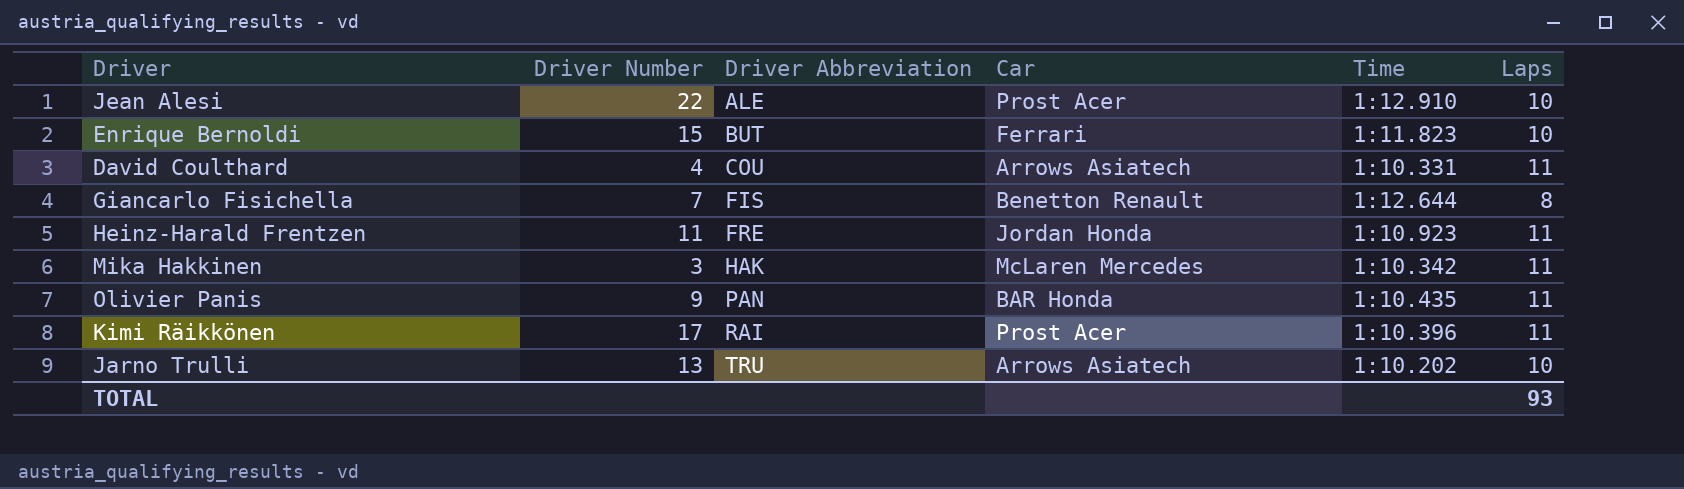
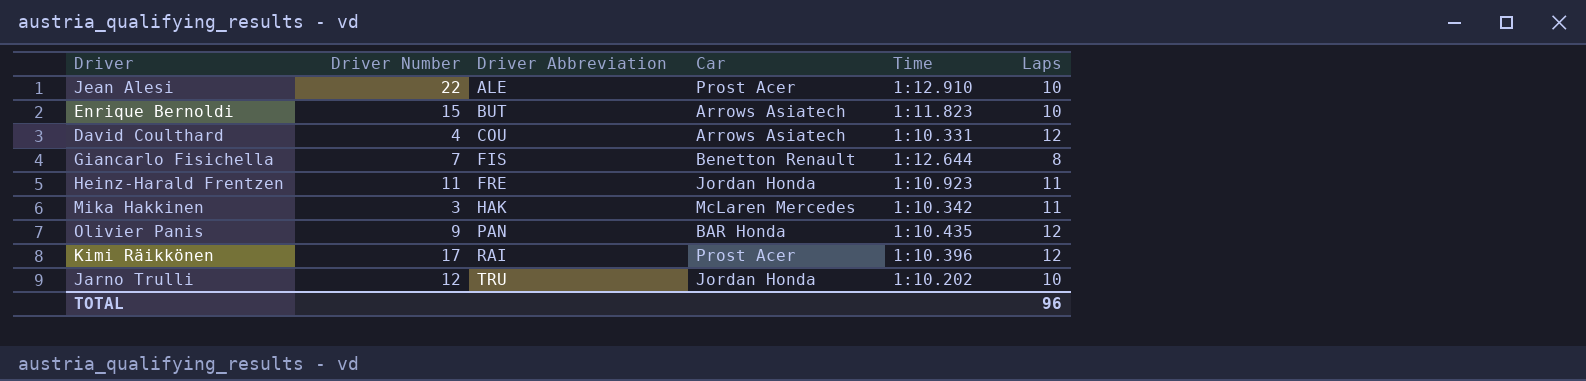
Enrique Bernoldi | Car: Ferrari -> Arrows Asiatech
David Coulthard | Laps: 11 -> 12
Olivier Panis | Laps: 11 -> 12
Kimi Räikkönen | Laps: 11 -> 12
Jarno Trulli | Driver Number: 13 -> 12
Jarno Trulli | Car: Arrows Asiatech -> Jordan Honda
TOTAL | Laps: 93 -> 96

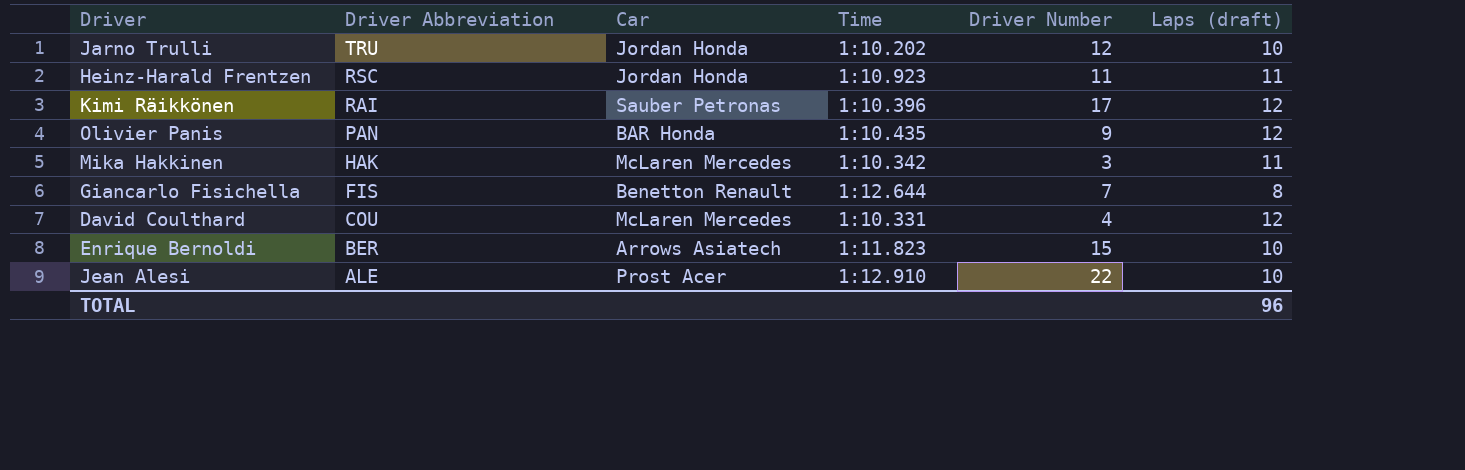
row order: Driver Abbreviation ascending -> Driver Abbreviation descending
column Driver Number | position: 2 -> 5
column name: Laps -> Laps (draft)
Heinz-Harald Frentzen | Driver Abbreviation: FRE -> RSC
Kimi Räikkönen | Car: Prost Acer -> Sauber Petronas
David Coulthard | Car: Arrows Asiatech -> McLaren Mercedes
Enrique Bernoldi | Driver Abbreviation: BUT -> BER

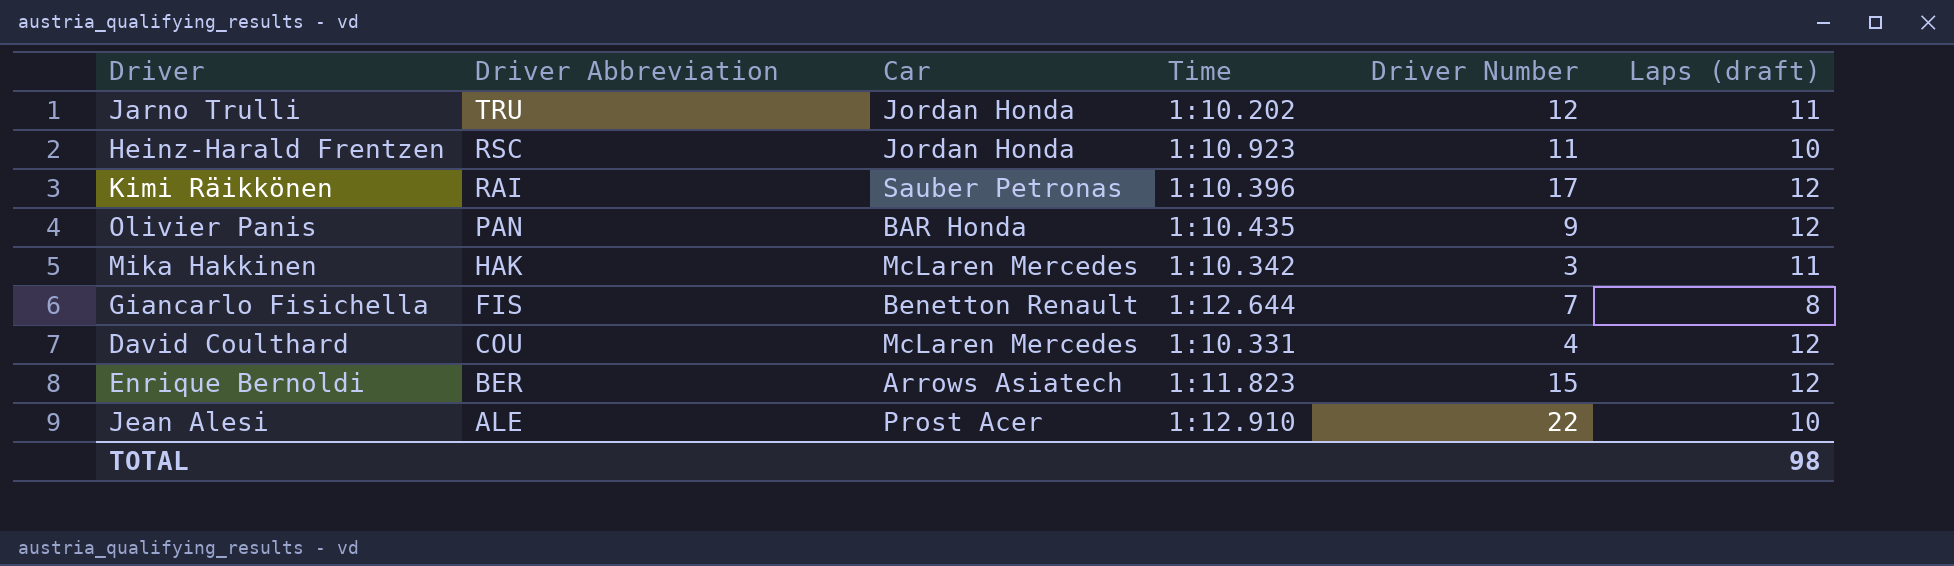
Jarno Trulli | Laps (draft): 10 -> 11
Heinz-Harald Frentzen | Laps (draft): 11 -> 10
Enrique Bernoldi | Laps (draft): 10 -> 12
TOTAL | Laps (draft): 96 -> 98

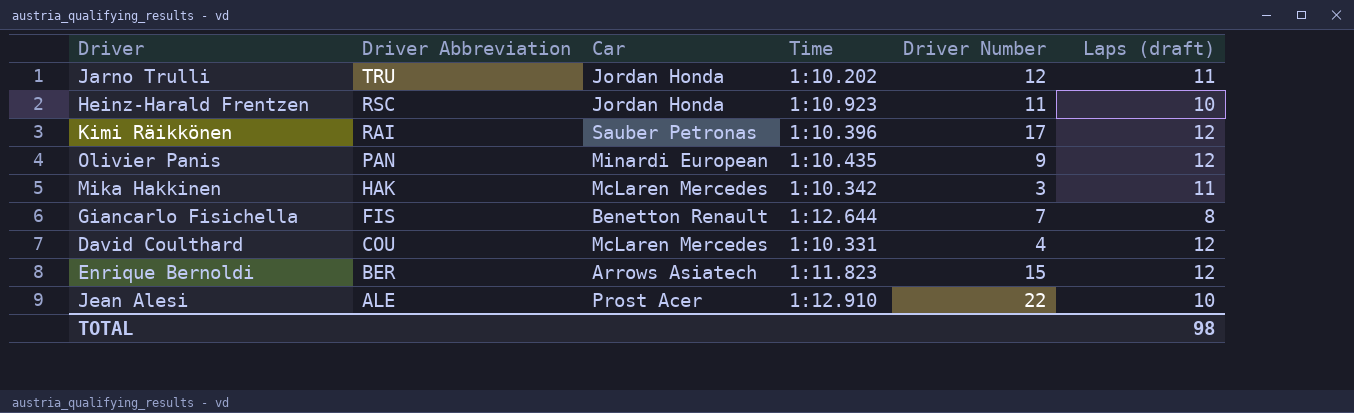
Olivier Panis | Car: BAR Honda -> Minardi European

